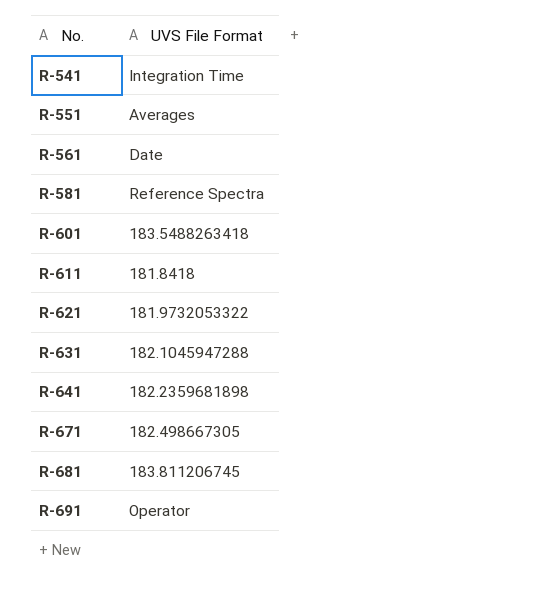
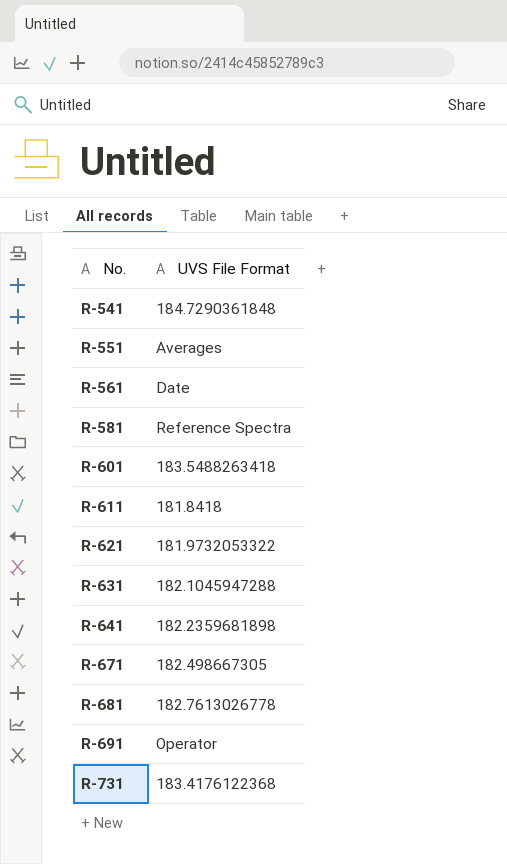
R-541 | UVS File Format: Integration Time -> 184.7290361848
R-681 | UVS File Format: 183.811206745 -> 182.7613026778
row R-731: none -> 183.4176122368

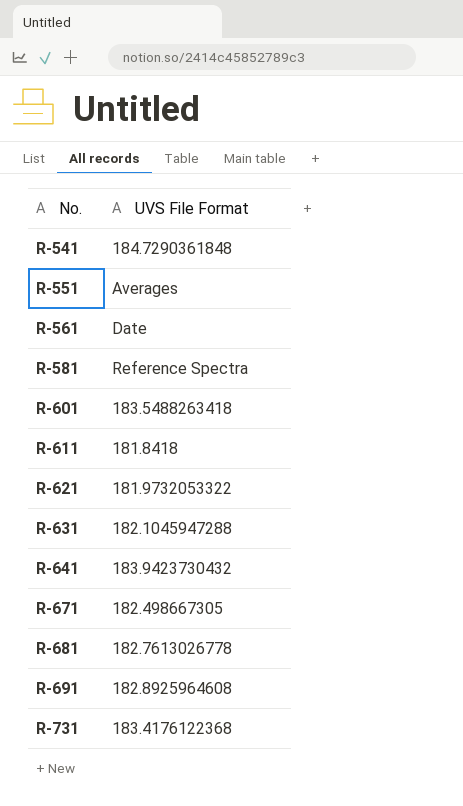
R-641 | UVS File Format: 182.2359681898 -> 183.9423730432
R-691 | UVS File Format: Operator -> 182.8925964608

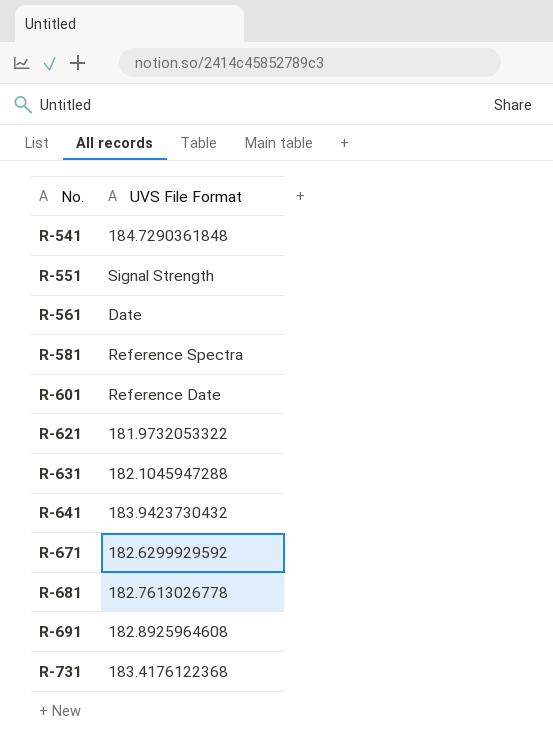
row R-611: 181.8418 -> none
R-551 | UVS File Format: Averages -> Signal Strength
R-601 | UVS File Format: 183.5488263418 -> Reference Date
R-671 | UVS File Format: 182.498667305 -> 182.6299929592

